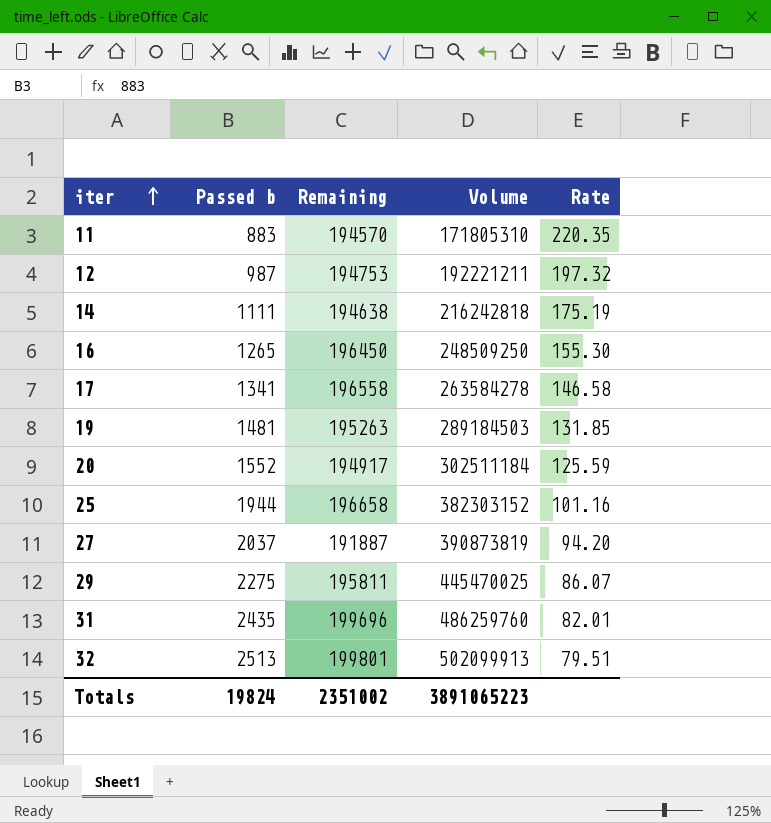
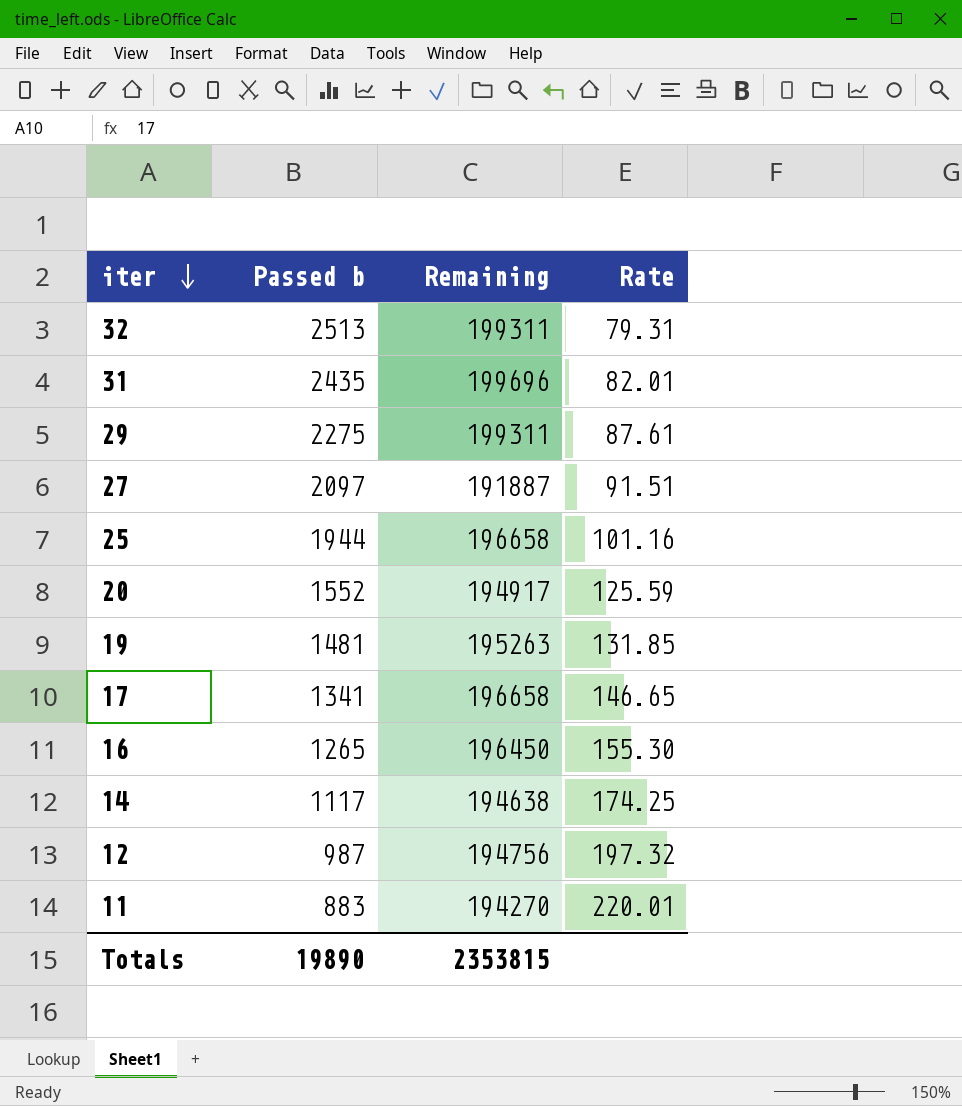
row order: iter ascending -> iter descending
column Volume | formula: [Passed b] * [Remaining] -> none
32 | Remaining: 199801 -> 199311
32 | Rate: 79.51 -> 79.31
29 | Remaining: 195811 -> 199311
29 | Rate: 86.07 -> 87.61
27 | Passed b: 2037 -> 2097
27 | Rate: 94.20 -> 91.51
17 | Remaining: 196558 -> 196658
17 | Rate: 146.58 -> 146.65
14 | Passed b: 1111 -> 1117
14 | Rate: 175.19 -> 174.25
12 | Remaining: 194753 -> 194756
11 | Remaining: 194570 -> 194270
11 | Rate: 220.35 -> 220.01
Totals | Passed b: 19824 -> 19890
Totals | Remaining: 2351002 -> 2353815

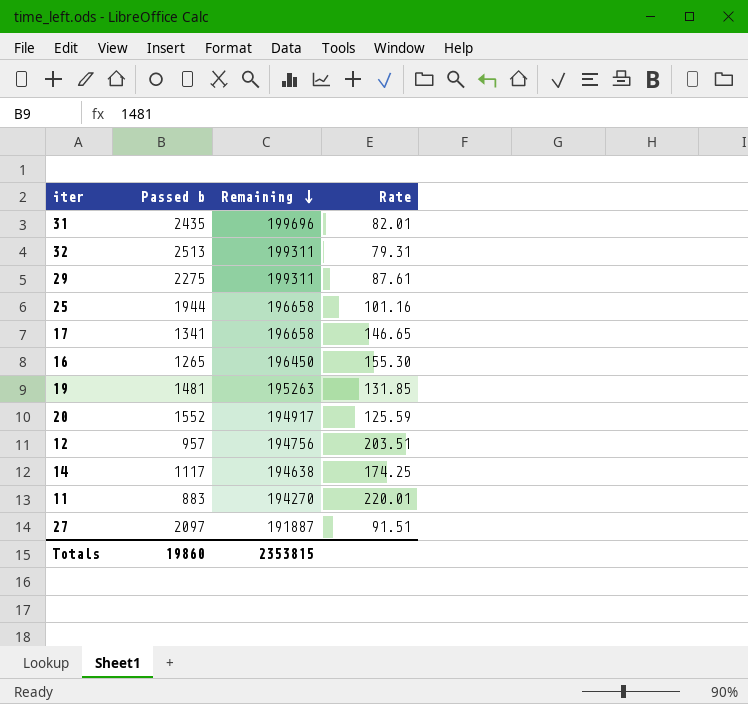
row order: iter descending -> Remaining descending
12 | Passed b: 987 -> 957
12 | Rate: 197.32 -> 203.51
Totals | Passed b: 19890 -> 19860

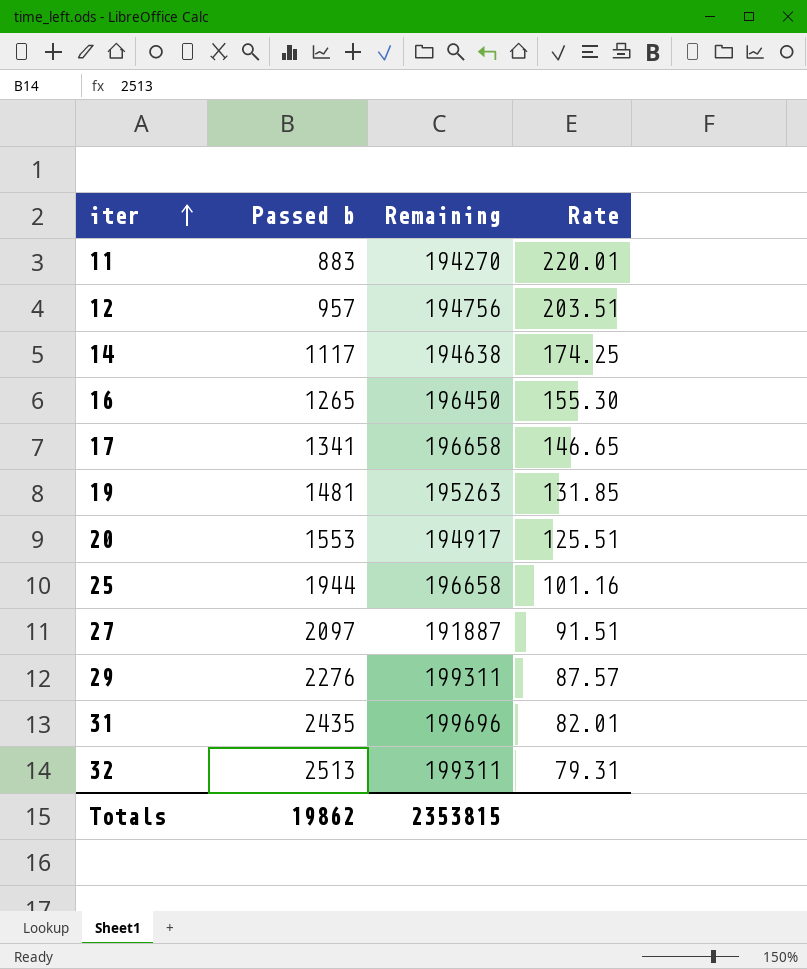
row order: Remaining descending -> iter ascending
20 | Passed b: 1552 -> 1553
20 | Rate: 125.59 -> 125.51
29 | Passed b: 2275 -> 2276
29 | Rate: 87.61 -> 87.57
Totals | Passed b: 19860 -> 19862

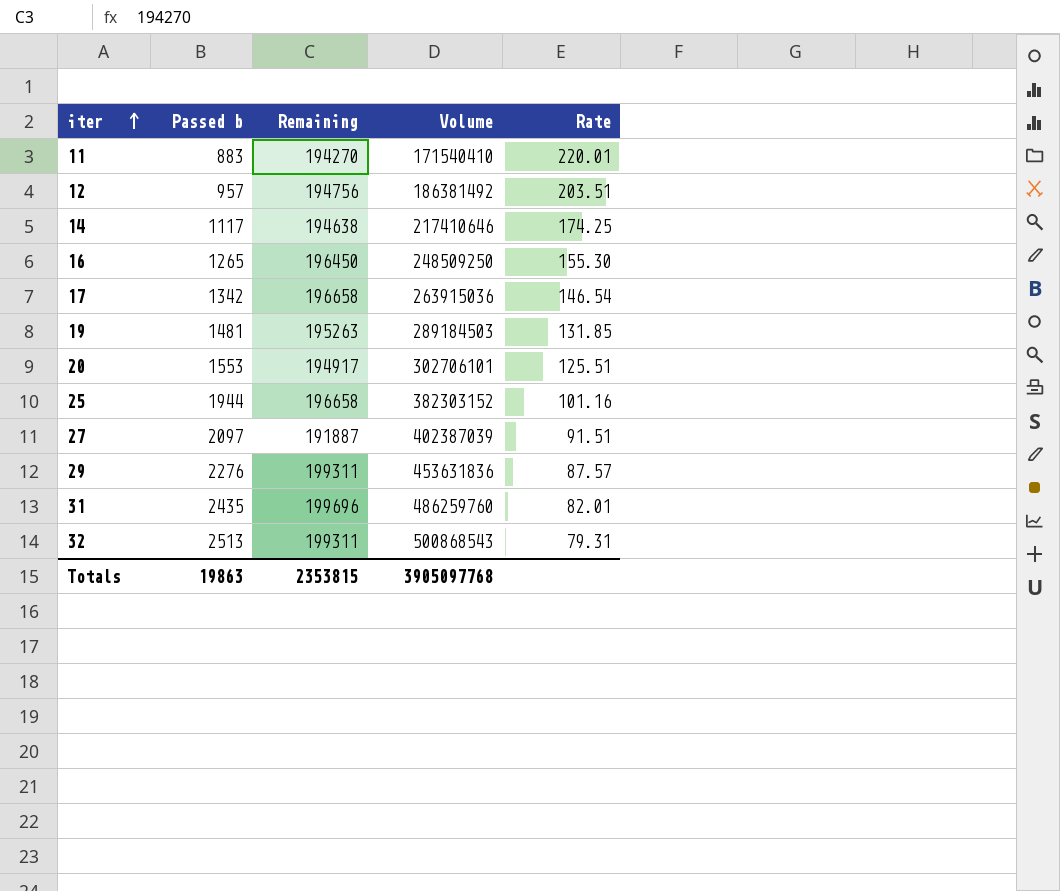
column Volume | formula: none -> [Passed b] * [Remaining]
17 | Passed b: 1341 -> 1342
17 | Rate: 146.65 -> 146.54
Totals | Passed b: 19862 -> 19863

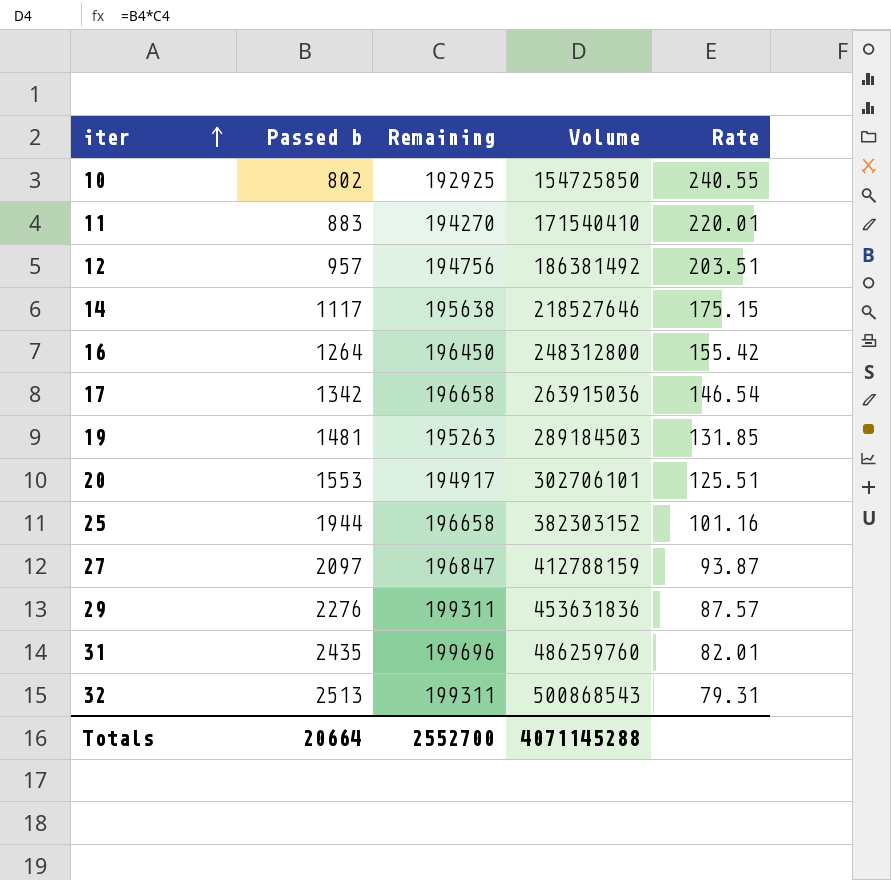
row 10: none -> 802 | 192925 | 154725850 | 240.55
14 | Remaining: 194638 -> 195638
14 | Volume: 217410646 -> 218527646
14 | Rate: 174.25 -> 175.15
16 | Passed b: 1265 -> 1264
16 | Volume: 248509250 -> 248312800
16 | Rate: 155.30 -> 155.42
27 | Remaining: 191887 -> 196847
27 | Volume: 402387039 -> 412788159
27 | Rate: 91.51 -> 93.87
Totals | Passed b: 19863 -> 20664
Totals | Remaining: 2353815 -> 2552700
Totals | Volume: 3905097768 -> 4071145288

